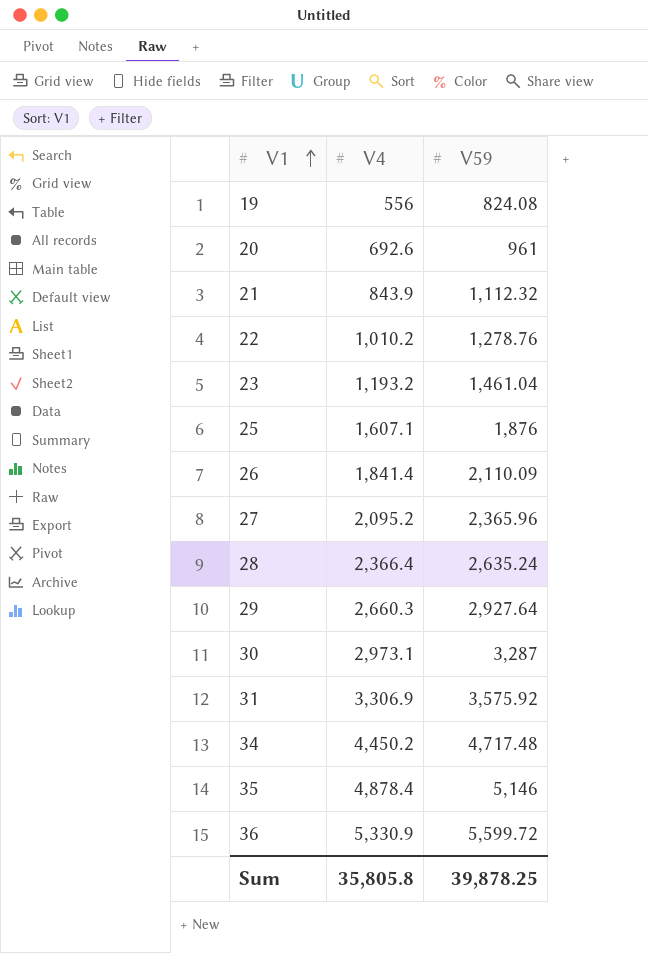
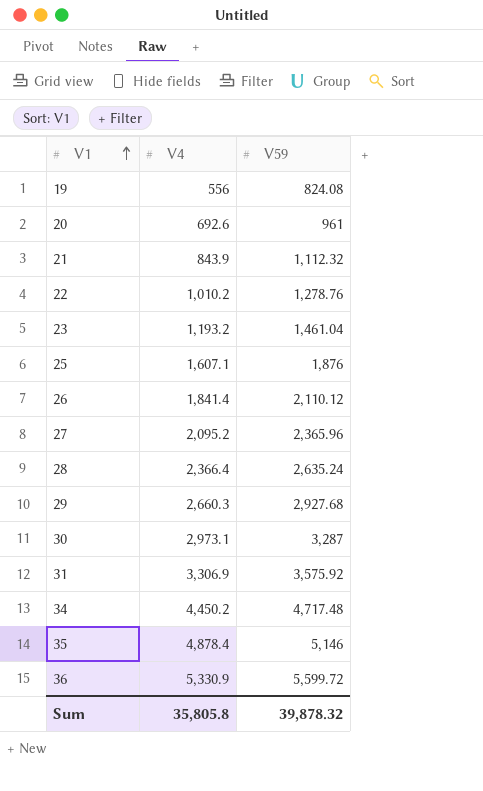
26 | V59: 2,110.09 -> 2,110.12
29 | V59: 2,927.64 -> 2,927.68
Sum | V59: 39,878.25 -> 39,878.32

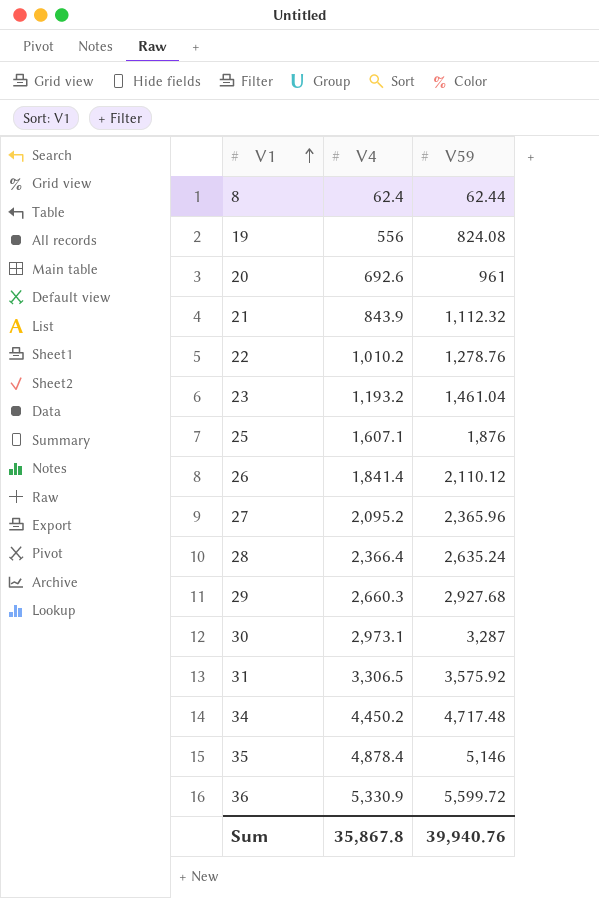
row 8: none -> 62.4 | 62.44
31 | V4: 3,306.9 -> 3,306.5
Sum | V4: 35,805.8 -> 35,867.8
Sum | V59: 39,878.32 -> 39,940.76

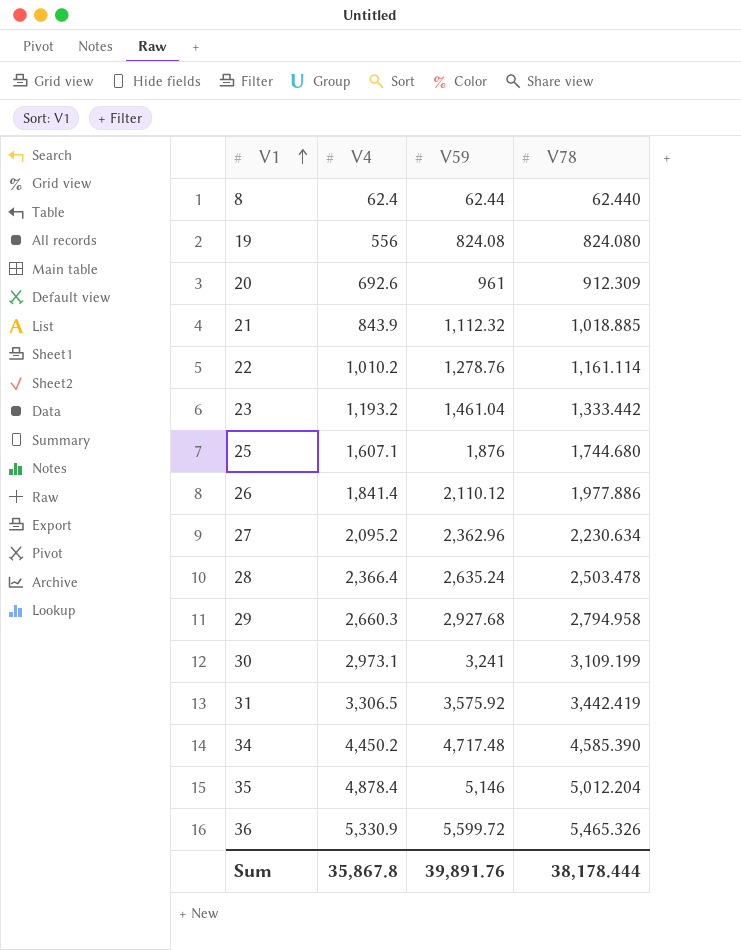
column V78 | position: none -> 4
27 | V59: 2,365.96 -> 2,362.96
30 | V59: 3,287 -> 3,241
Sum | V59: 39,940.76 -> 39,891.76

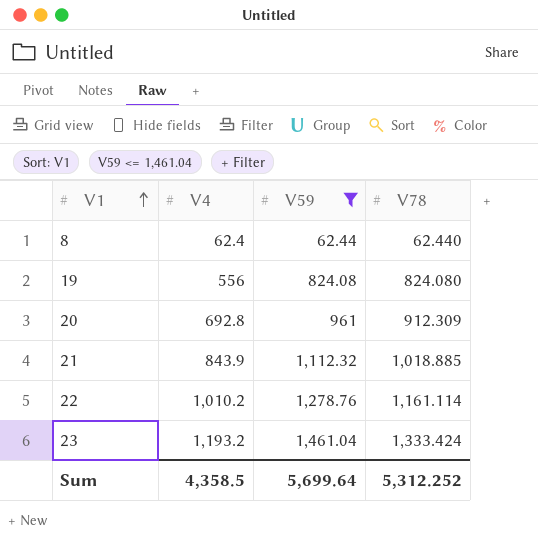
filter: none -> V59 <= 1,461.04
20 | V4: 692.6 -> 692.8
23 | V78: 1,333.442 -> 1,333.424
Sum | V4: 35,867.8 -> 4,358.5
Sum | V59: 39,891.76 -> 5,699.64
Sum | V78: 38,178.444 -> 5,312.252

